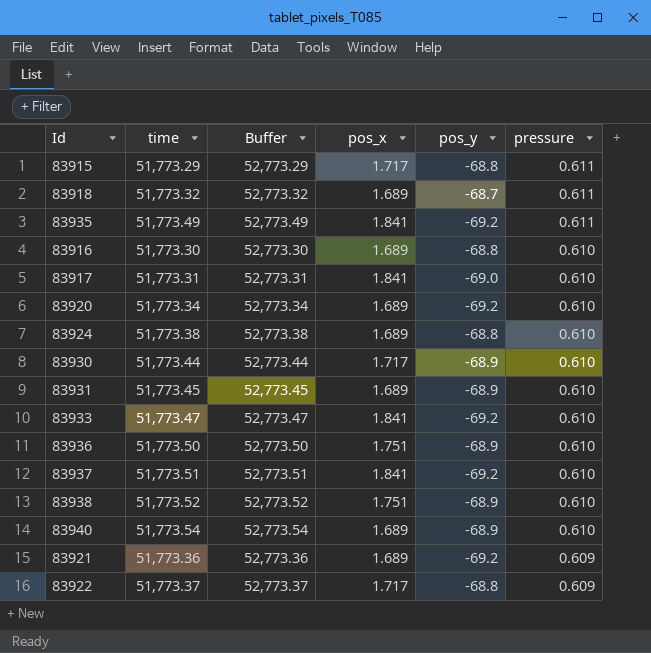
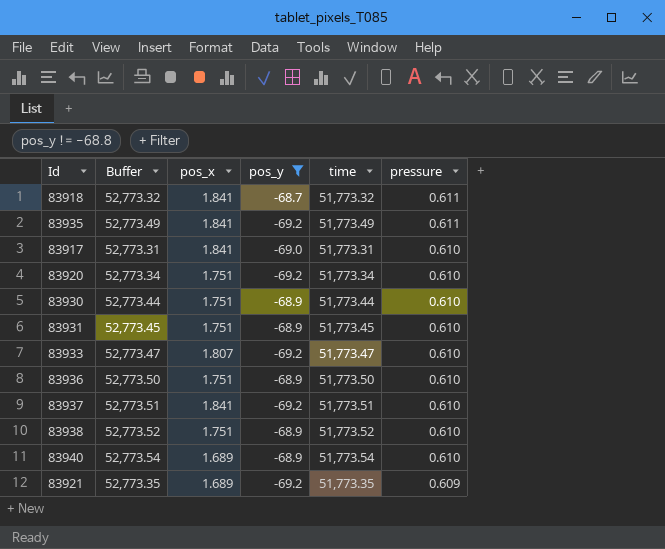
filter: none -> pos_y != -68.8
column time | position: 2 -> 5
83918 | pos_x: 1.689 -> 1.841
83920 | pos_x: 1.689 -> 1.751
83930 | pos_x: 1.717 -> 1.751
83931 | pos_x: 1.689 -> 1.751
83933 | pos_x: 1.841 -> 1.807
83921 | Buffer: 52,773.36 -> 52,773.35
83921 | time: 51,773.36 -> 51,773.35

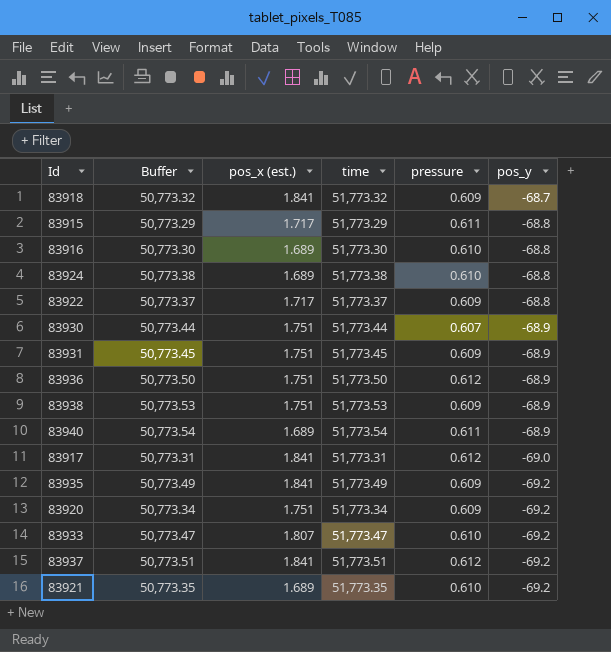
filter: pos_y != -68.8 -> none
row order: pressure descending -> pos_y descending
column Buffer | formula: [time] + 1000 -> [time] - 1000
column name: pos_x -> pos_x (est.)
column pos_y | position: 4 -> 6
83918 | pressure: 0.611 -> 0.609
83930 | pressure: 0.610 -> 0.607
83931 | pressure: 0.610 -> 0.609
83936 | pressure: 0.610 -> 0.612
83938 | time: 51,773.52 -> 51,773.53
83938 | pressure: 0.610 -> 0.609
83940 | pressure: 0.610 -> 0.611
83917 | pressure: 0.610 -> 0.612
83935 | pressure: 0.611 -> 0.609
83920 | pressure: 0.610 -> 0.609
83937 | pressure: 0.610 -> 0.612
83921 | pressure: 0.609 -> 0.610

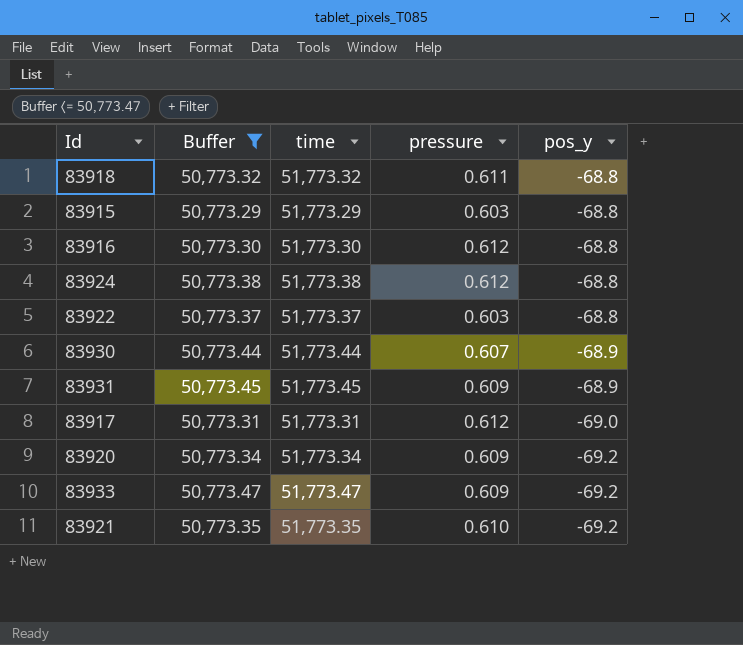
filter: none -> Buffer <= 50,773.47
column pos_x (est.) | position: 3 -> none
83918 | pressure: 0.609 -> 0.611
83918 | pos_y: -68.7 -> -68.8
83915 | pressure: 0.611 -> 0.603
83916 | pressure: 0.610 -> 0.612
83924 | pressure: 0.610 -> 0.612
83922 | pressure: 0.609 -> 0.603
83933 | pressure: 0.610 -> 0.609

